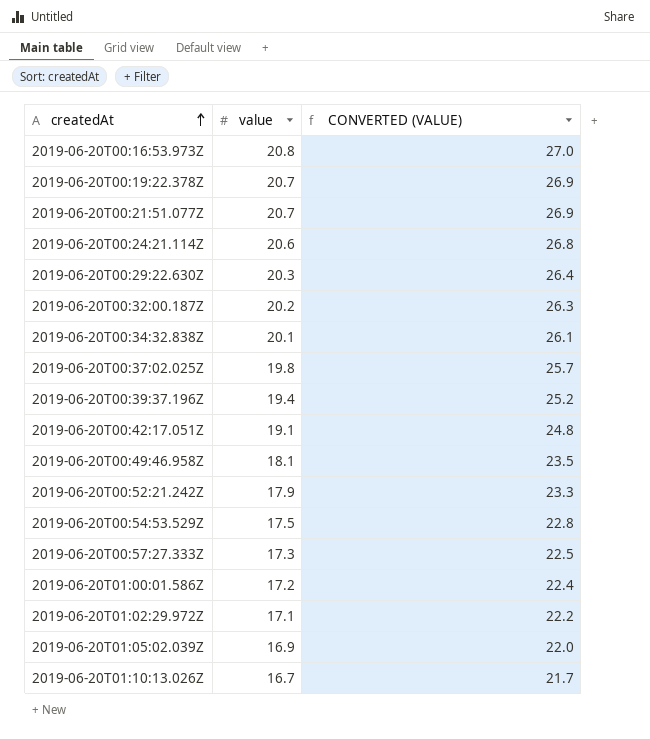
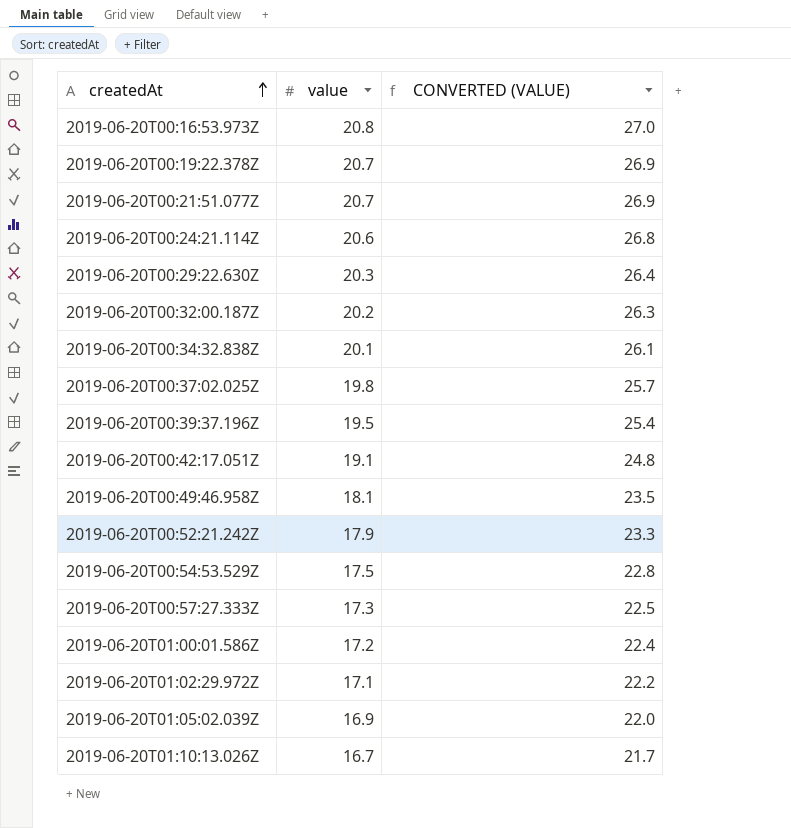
2019-06-20T00:39:37.196Z | value: 19.4 -> 19.5
2019-06-20T00:39:37.196Z | CONVERTED (VALUE): 25.2 -> 25.4

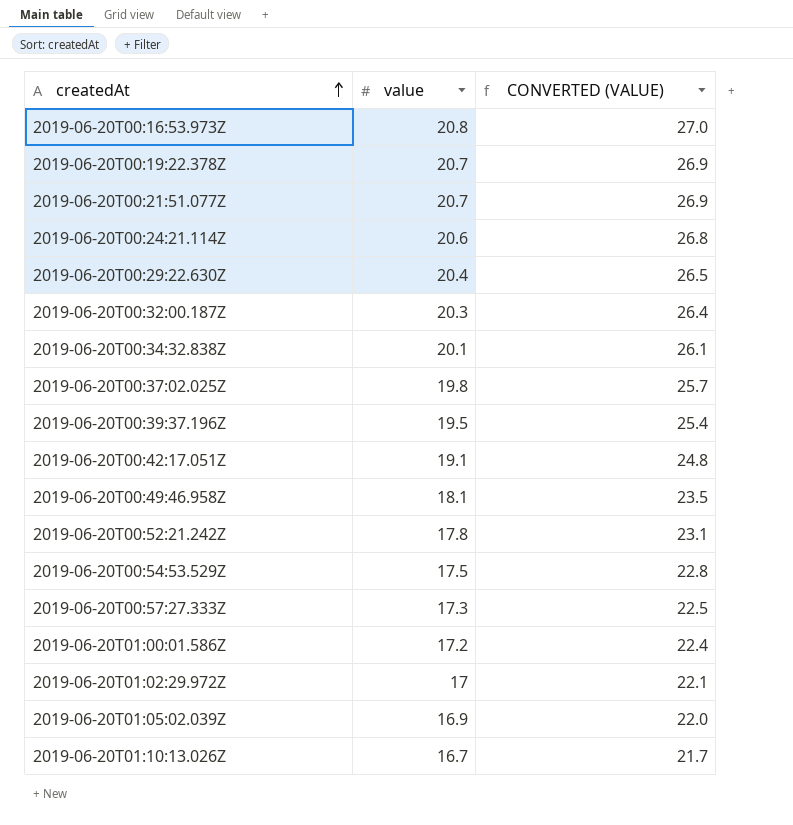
2019-06-20T00:29:22.630Z | value: 20.3 -> 20.4
2019-06-20T00:29:22.630Z | CONVERTED (VALUE): 26.4 -> 26.5
2019-06-20T00:32:00.187Z | value: 20.2 -> 20.3
2019-06-20T00:32:00.187Z | CONVERTED (VALUE): 26.3 -> 26.4
2019-06-20T00:52:21.242Z | value: 17.9 -> 17.8
2019-06-20T00:52:21.242Z | CONVERTED (VALUE): 23.3 -> 23.1
2019-06-20T01:02:29.972Z | value: 17.1 -> 17
2019-06-20T01:02:29.972Z | CONVERTED (VALUE): 22.2 -> 22.1

